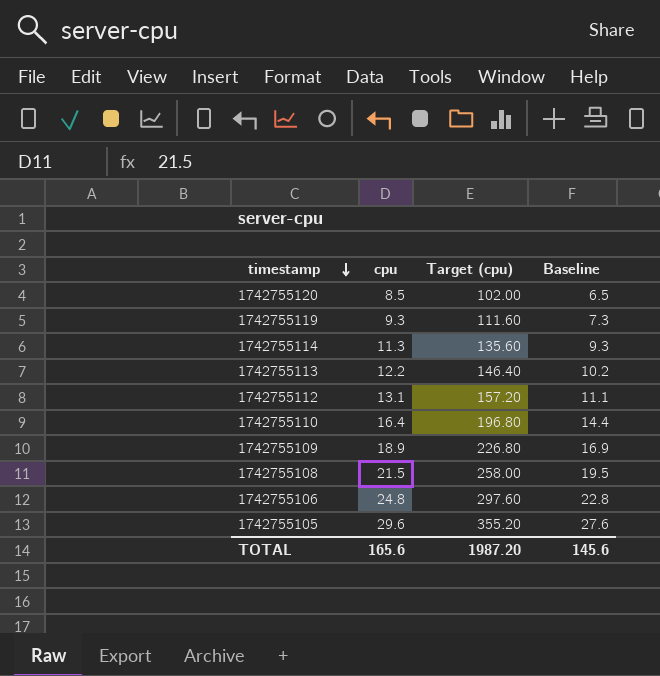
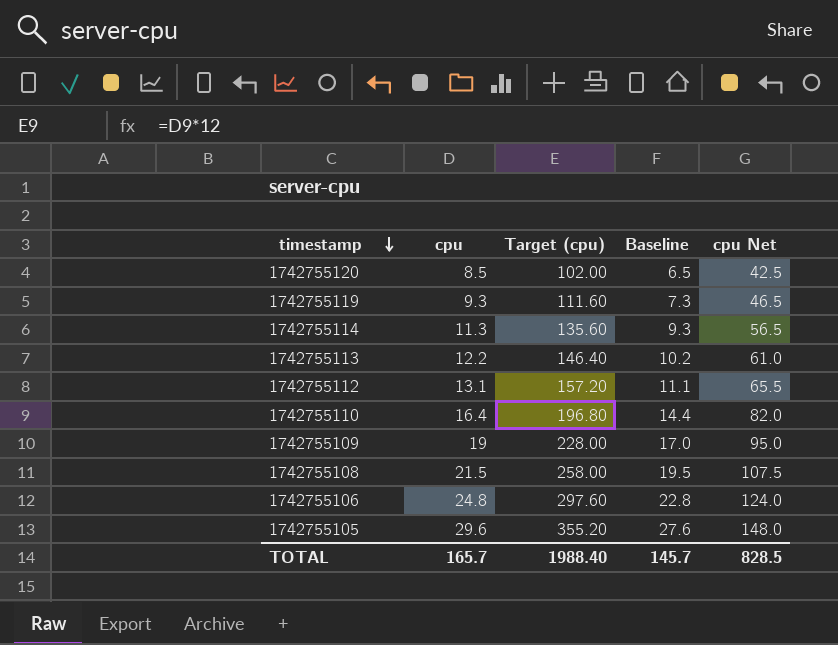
column cpu Net | formula: none -> [cpu] * 5
1742755109 | cpu: 18.9 -> 19
1742755109 | Target (cpu): 226.80 -> 228.00
1742755109 | Baseline: 16.9 -> 17.0
TOTAL | cpu: 165.6 -> 165.7
TOTAL | Target (cpu): 1987.20 -> 1988.40
TOTAL | Baseline: 145.6 -> 145.7

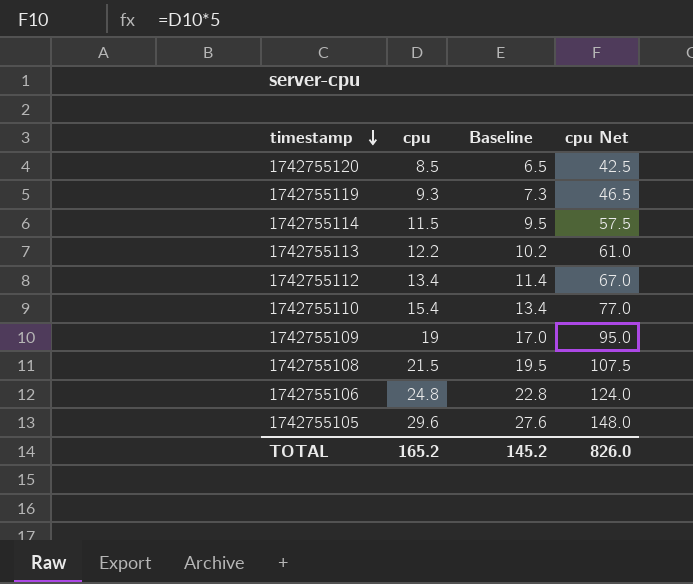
column Target (cpu) | formula: [cpu] * 12 -> none
1742755114 | cpu: 11.3 -> 11.5
1742755114 | Baseline: 9.3 -> 9.5
1742755114 | cpu Net: 56.5 -> 57.5
1742755112 | cpu: 13.1 -> 13.4
1742755112 | Baseline: 11.1 -> 11.4
1742755112 | cpu Net: 65.5 -> 67.0
1742755110 | cpu: 16.4 -> 15.4
1742755110 | Baseline: 14.4 -> 13.4
1742755110 | cpu Net: 82.0 -> 77.0
TOTAL | cpu: 165.7 -> 165.2
TOTAL | Baseline: 145.7 -> 145.2
TOTAL | cpu Net: 828.5 -> 826.0

